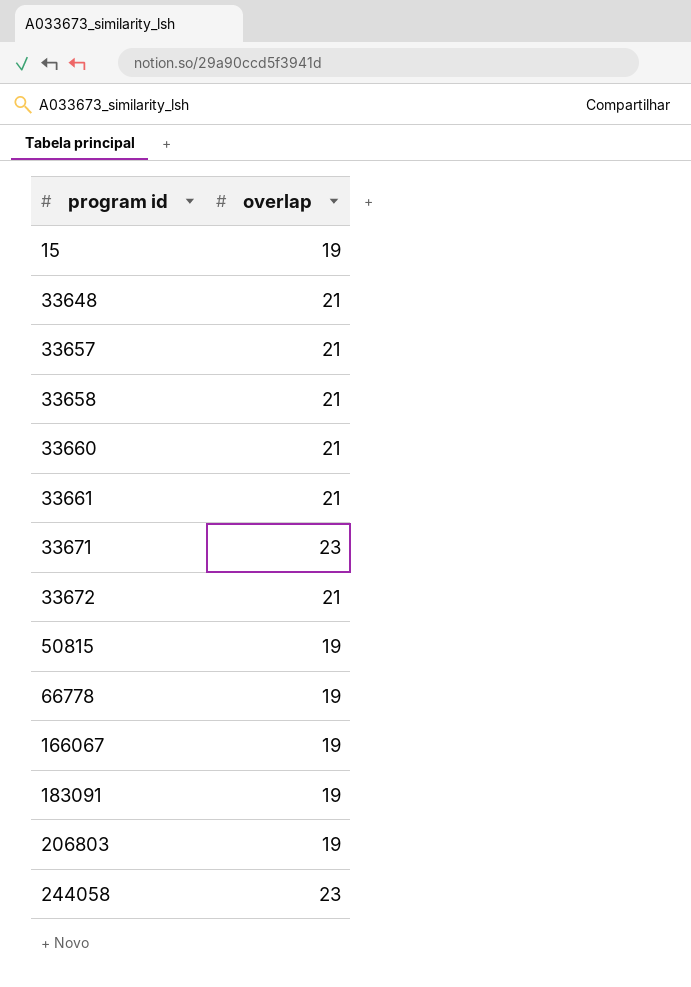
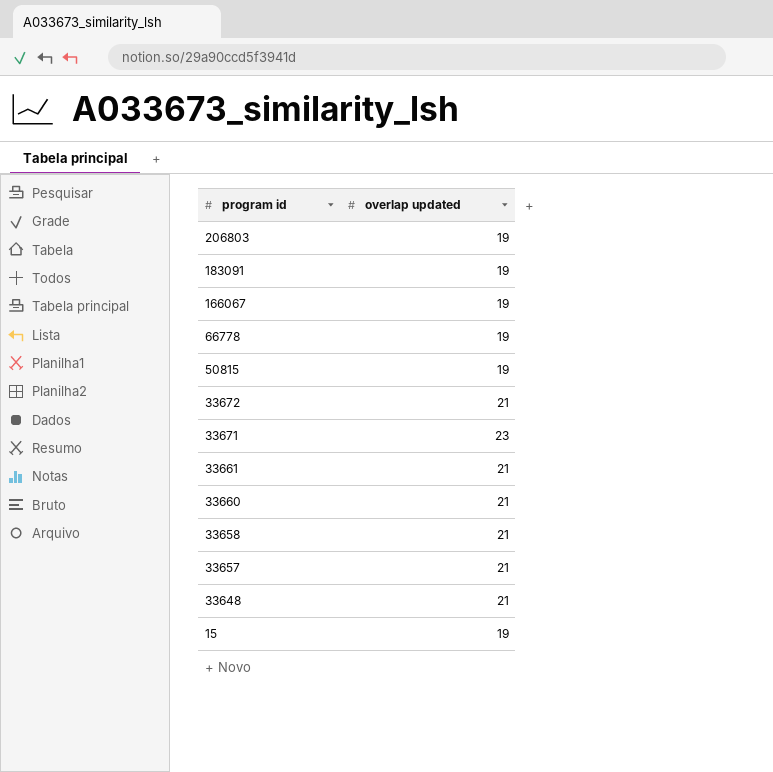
row order: program id ascending -> program id descending
column name: overlap -> overlap updated
row 244058: 23 -> none

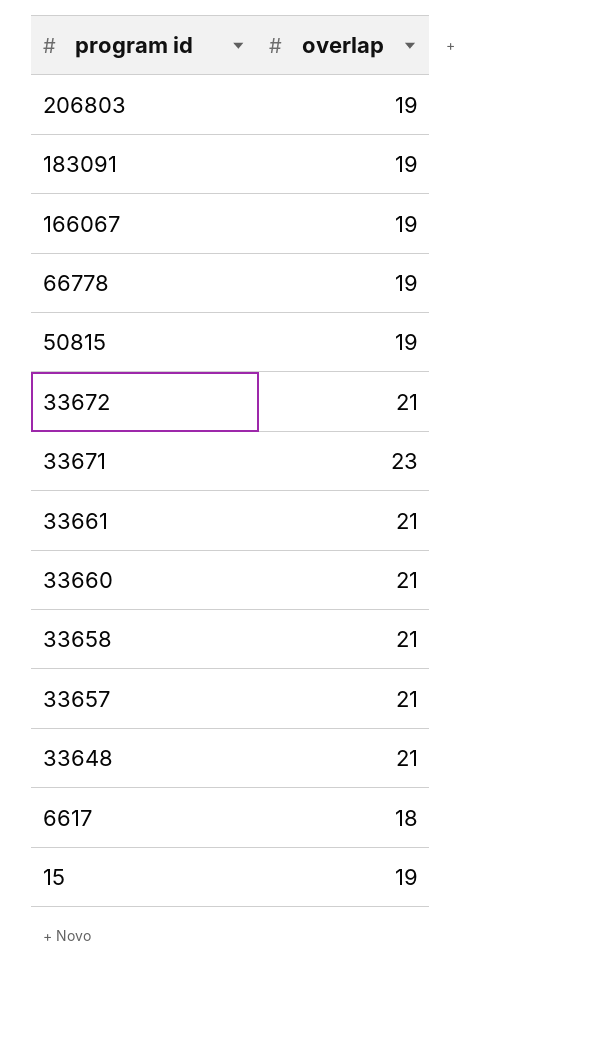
column name: overlap updated -> overlap
row 6617: none -> 18

